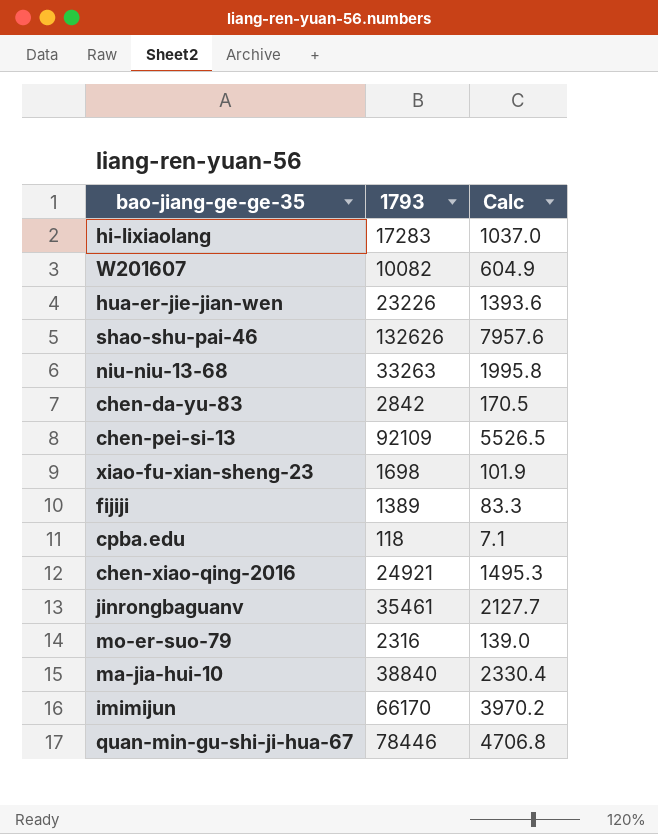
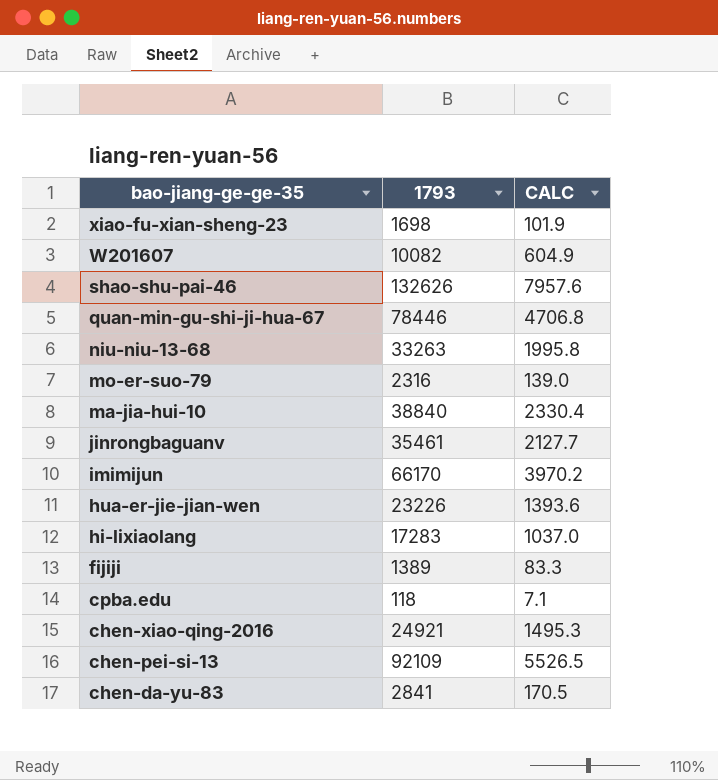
row order: none -> bao-jiang-ge-ge-35 descending
column name: Calc -> CALC
chen-da-yu-83 | 1793: 2842 -> 2841

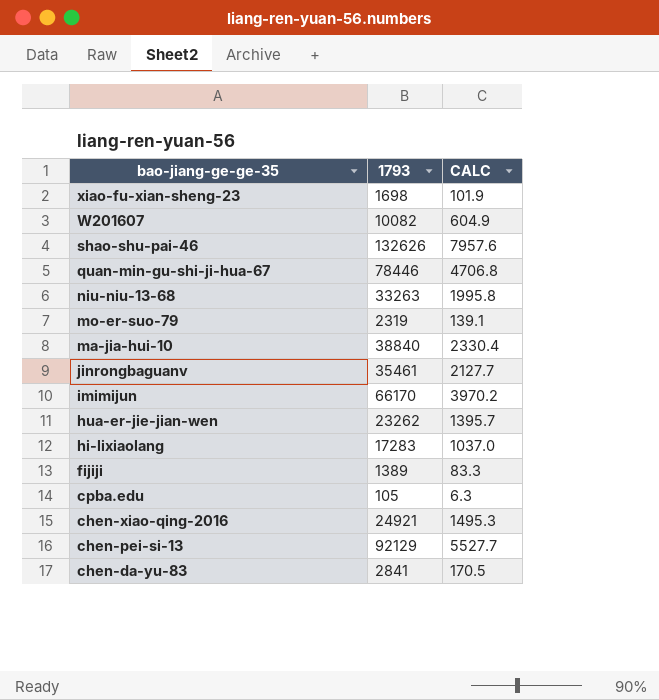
mo-er-suo-79 | 1793: 2316 -> 2319
mo-er-suo-79 | CALC: 139.0 -> 139.1
hua-er-jie-jian-wen | 1793: 23226 -> 23262
hua-er-jie-jian-wen | CALC: 1393.6 -> 1395.7
cpba.edu | 1793: 118 -> 105
cpba.edu | CALC: 7.1 -> 6.3
chen-pei-si-13 | 1793: 92109 -> 92129
chen-pei-si-13 | CALC: 5526.5 -> 5527.7

